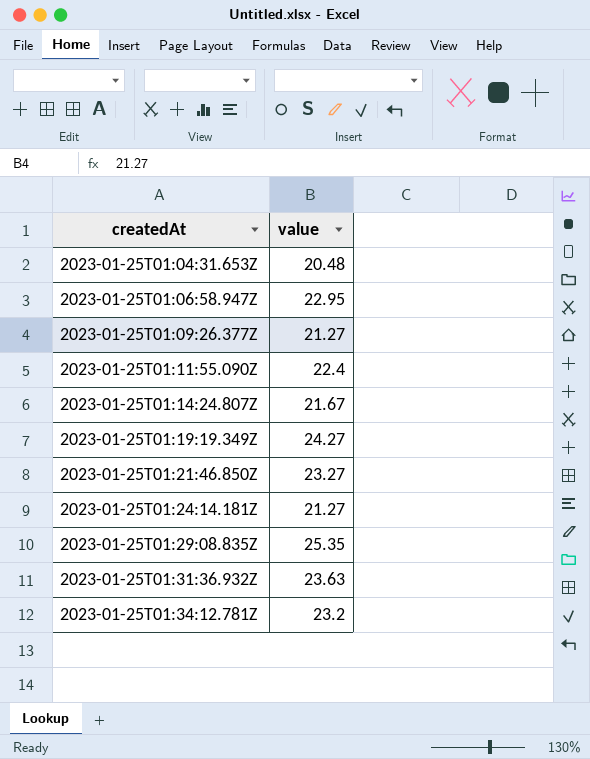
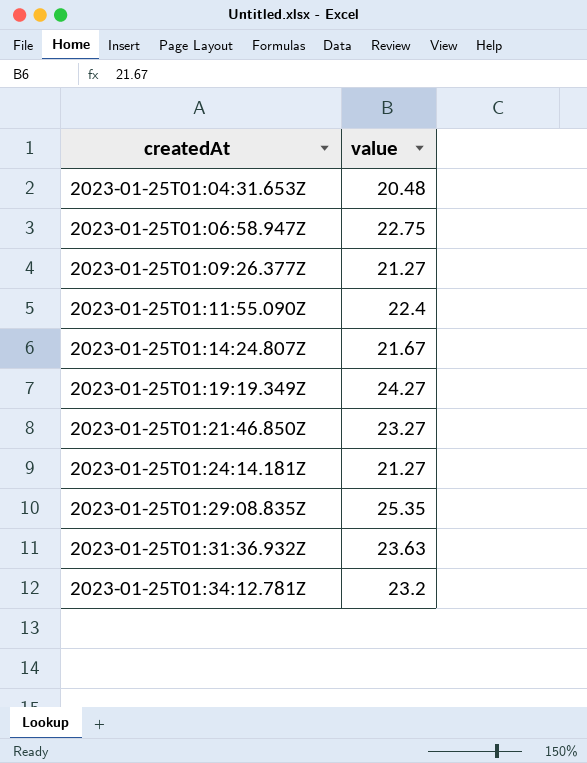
2023-01-25T01:06:58.947Z | value: 22.95 -> 22.75

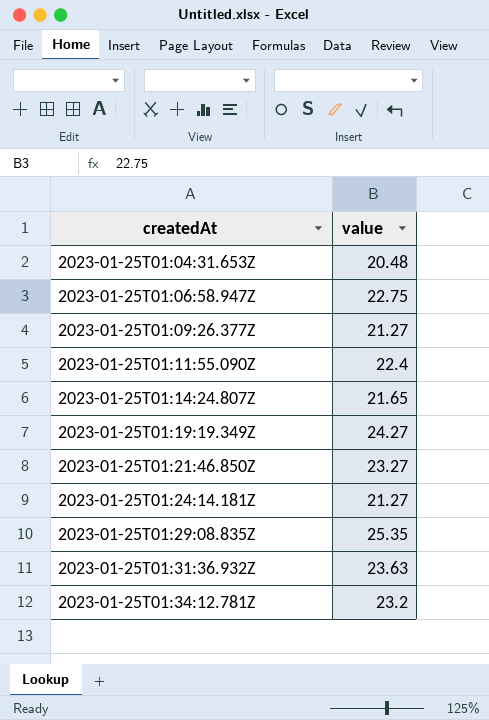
2023-01-25T01:14:24.807Z | value: 21.67 -> 21.65

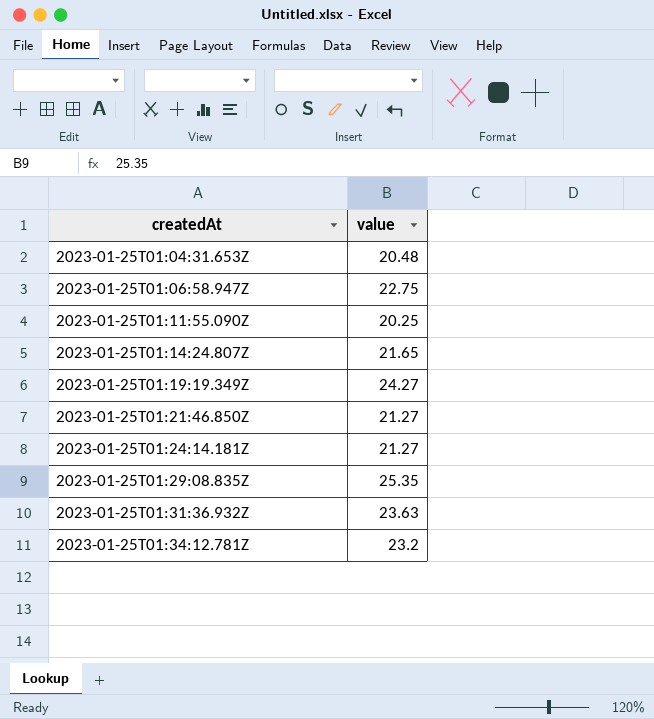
row 2023-01-25T01:09:26.377Z: 21.27 -> none
2023-01-25T01:11:55.090Z | value: 22.4 -> 20.25
2023-01-25T01:21:46.850Z | value: 23.27 -> 21.27

